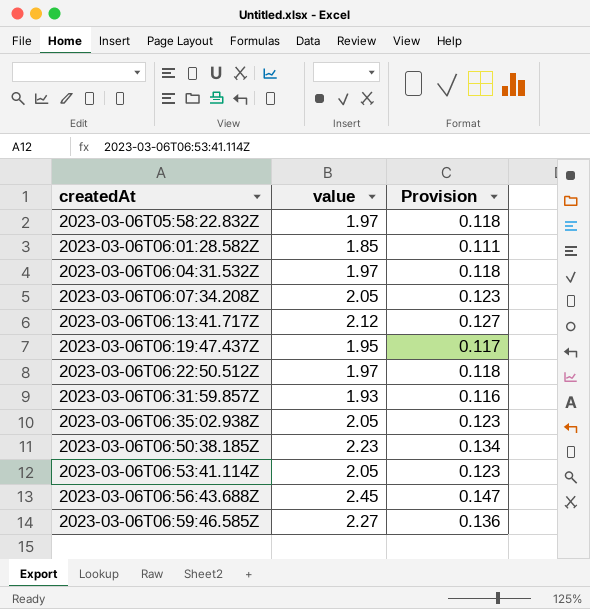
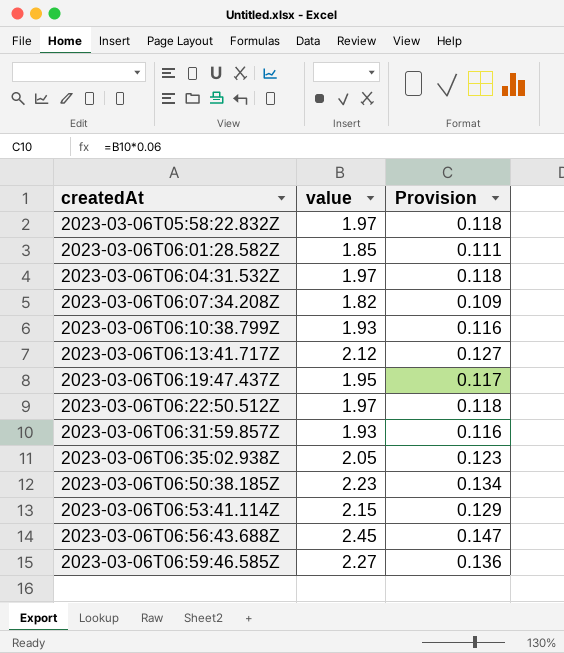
2023-03-06T06:07:34.208Z | value: 2.05 -> 1.82
2023-03-06T06:07:34.208Z | Provision: 0.123 -> 0.109
row 2023-03-06T06:10:38.799Z: none -> 1.93 | 0.116
2023-03-06T06:53:41.114Z | value: 2.05 -> 2.15
2023-03-06T06:53:41.114Z | Provision: 0.123 -> 0.129

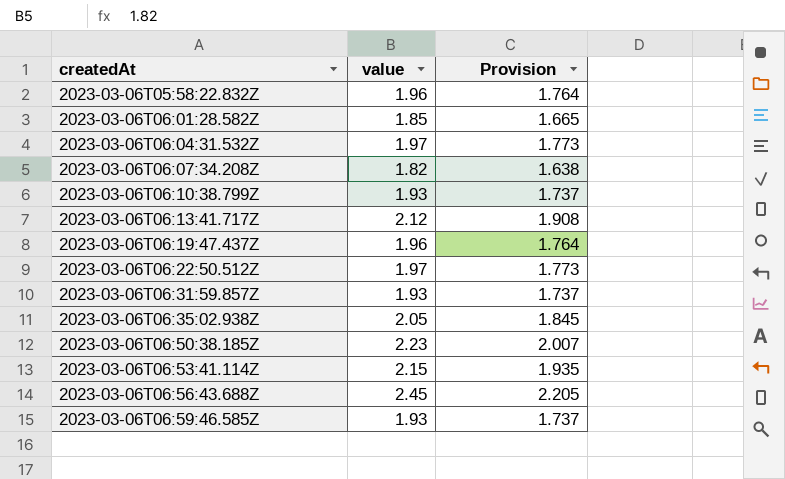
column Provision | formula: [value] * 0.06 -> [value] * 0.9
2023-03-06T05:58:22.832Z | value: 1.97 -> 1.96
2023-03-06T06:19:47.437Z | value: 1.95 -> 1.96
2023-03-06T06:59:46.585Z | value: 2.27 -> 1.93

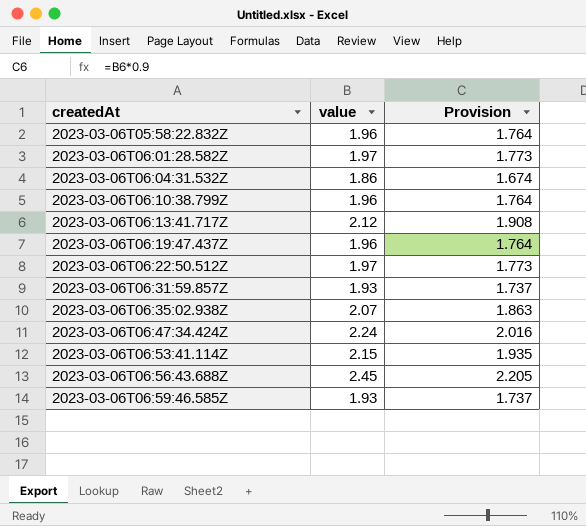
row 2023-03-06T06:07:34.208Z: 1.82 | 1.638 -> none
row 2023-03-06T06:50:38.185Z: 2.23 | 2.007 -> none
2023-03-06T06:01:28.582Z | value: 1.85 -> 1.97
2023-03-06T06:01:28.582Z | Provision: 1.665 -> 1.773
2023-03-06T06:04:31.532Z | value: 1.97 -> 1.86
2023-03-06T06:04:31.532Z | Provision: 1.773 -> 1.674
2023-03-06T06:10:38.799Z | value: 1.93 -> 1.96
2023-03-06T06:10:38.799Z | Provision: 1.737 -> 1.764
2023-03-06T06:35:02.938Z | value: 2.05 -> 2.07
2023-03-06T06:35:02.938Z | Provision: 1.845 -> 1.863
row 2023-03-06T06:47:34.424Z: none -> 2.24 | 2.016

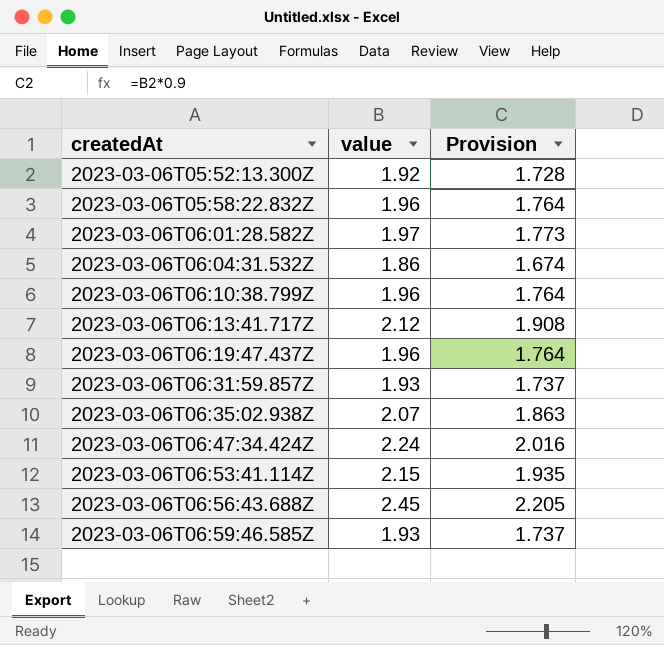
row 2023-03-06T06:22:50.512Z: 1.97 | 1.773 -> none
row 2023-03-06T05:52:13.300Z: none -> 1.92 | 1.728

